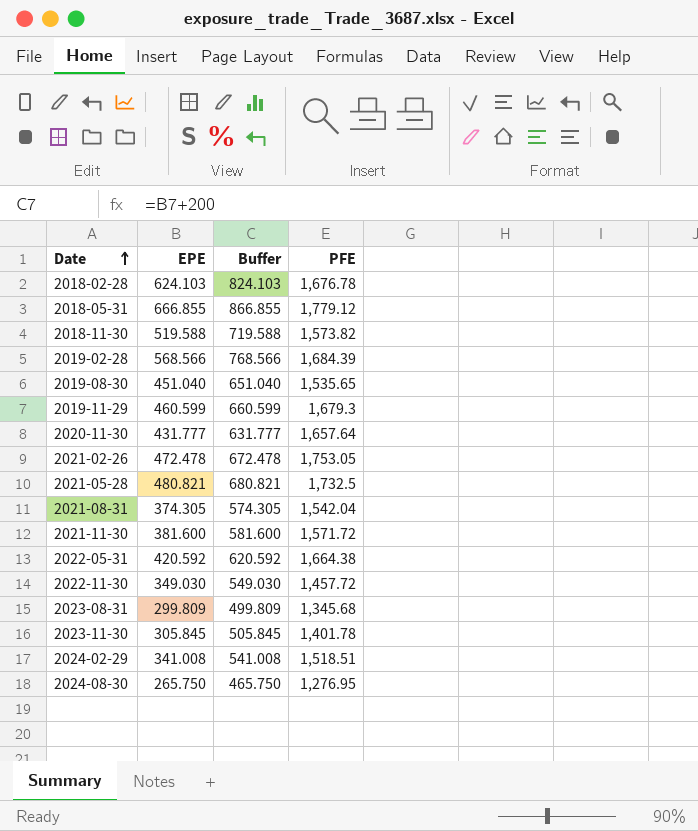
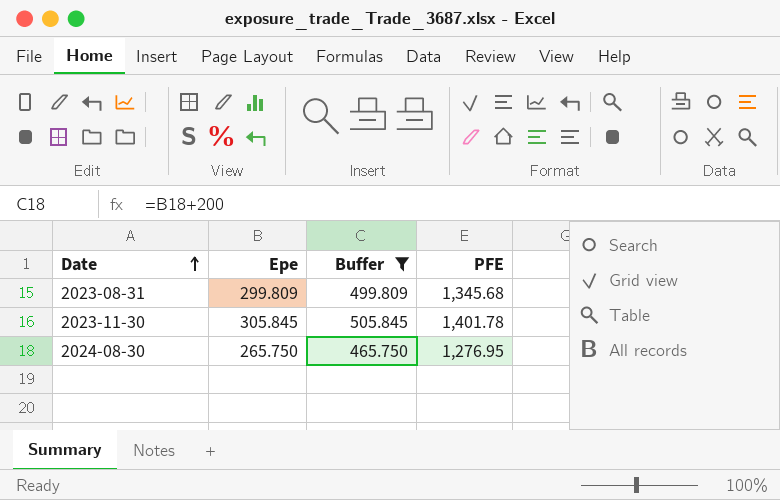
filter: none -> Buffer <= 505.845
column name: EPE -> Epe

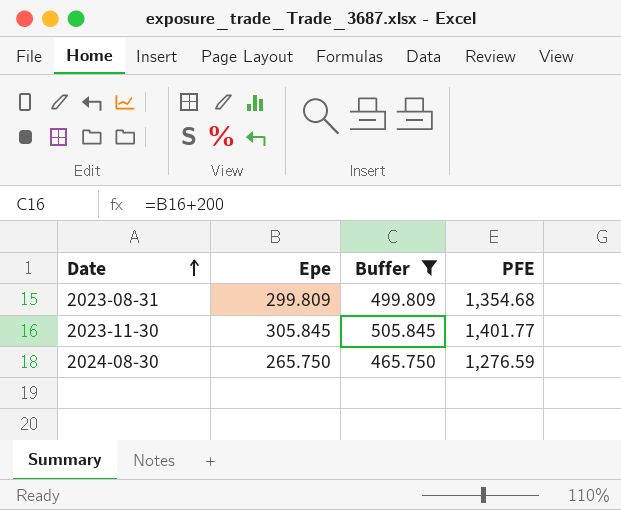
2023-08-31 | PFE: 1,345.68 -> 1,354.68
2023-11-30 | PFE: 1,401.78 -> 1,401.77
2024-08-30 | PFE: 1,276.95 -> 1,276.59

